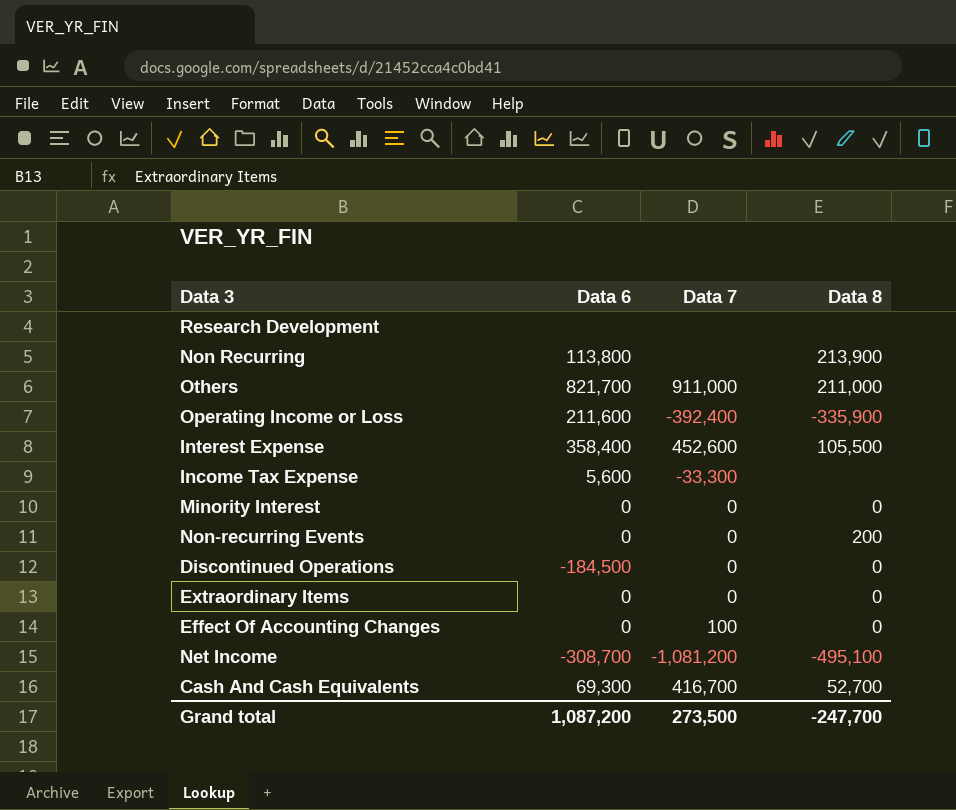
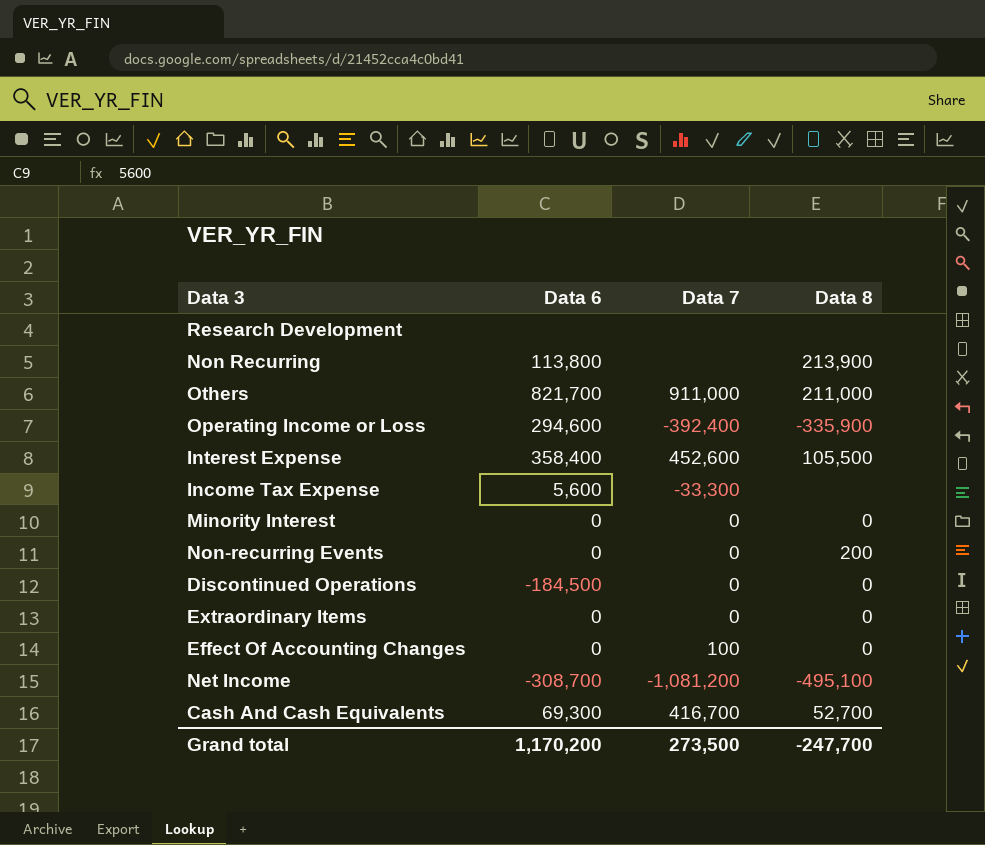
Operating Income or Loss | Data 6: 211,600 -> 294,600
Grand total | Data 6: 1,087,200 -> 1,170,200

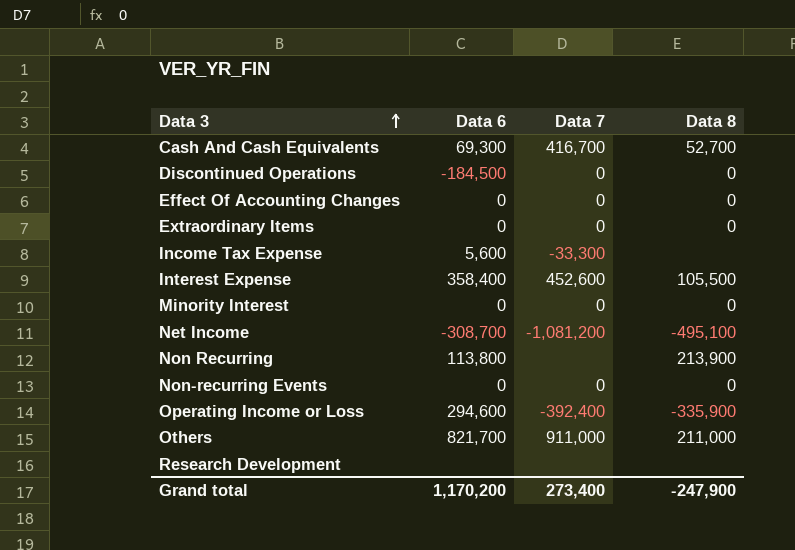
row order: none -> Data 3 ascending
Effect Of Accounting Changes | Data 7: 100 -> 0
Non-recurring Events | Data 8: 200 -> 0
Grand total | Data 7: 273,500 -> 273,400
Grand total | Data 8: -247,700 -> -247,900

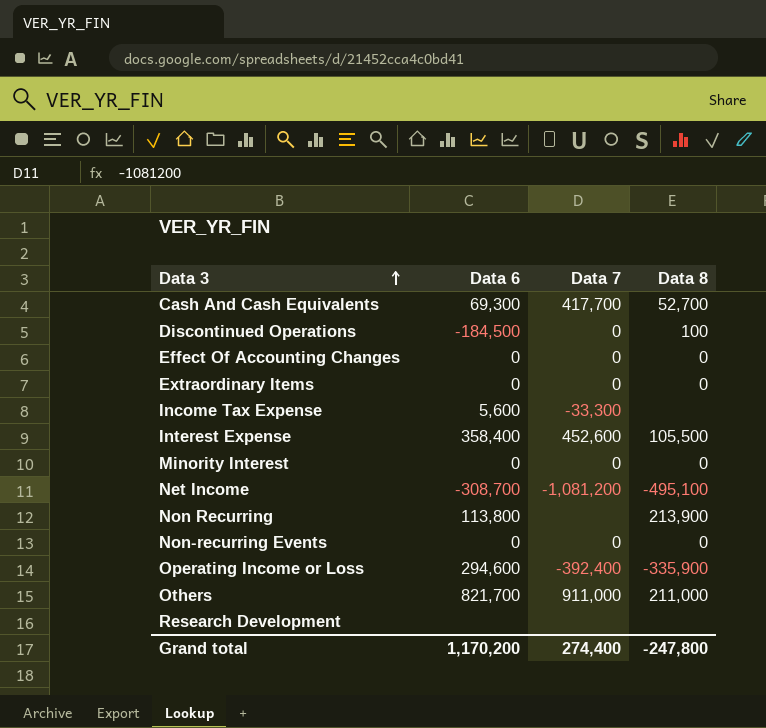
Cash And Cash Equivalents | Data 7: 416,700 -> 417,700
Discontinued Operations | Data 8: 0 -> 100
Grand total | Data 7: 273,400 -> 274,400
Grand total | Data 8: -247,900 -> -247,800

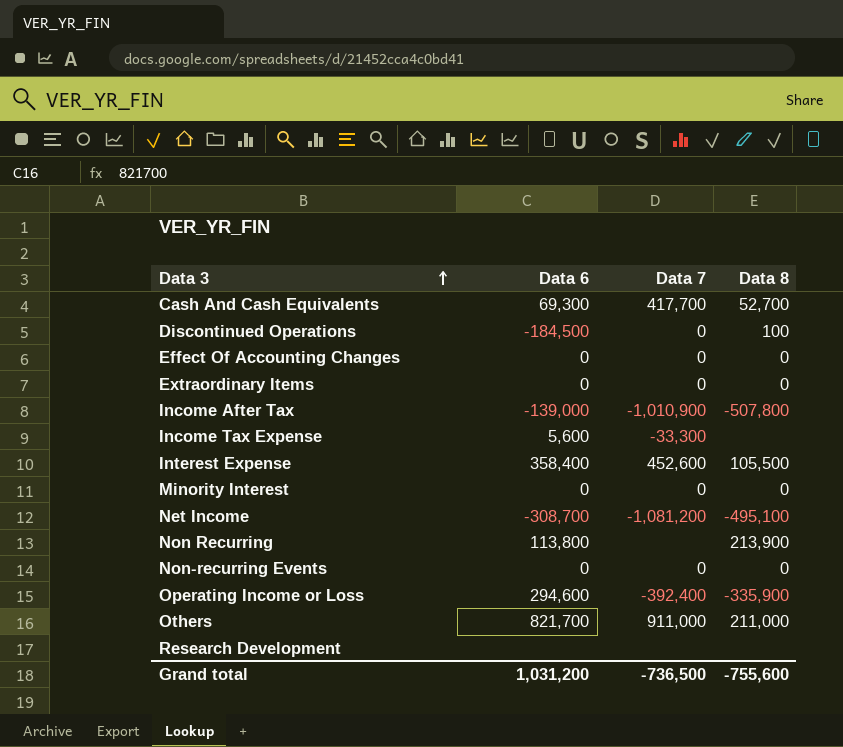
row Income After Tax: none -> -139,000 | -1,010,900 | -507,800
Grand total | Data 6: 1,170,200 -> 1,031,200
Grand total | Data 7: 274,400 -> -736,500
Grand total | Data 8: -247,800 -> -755,600

